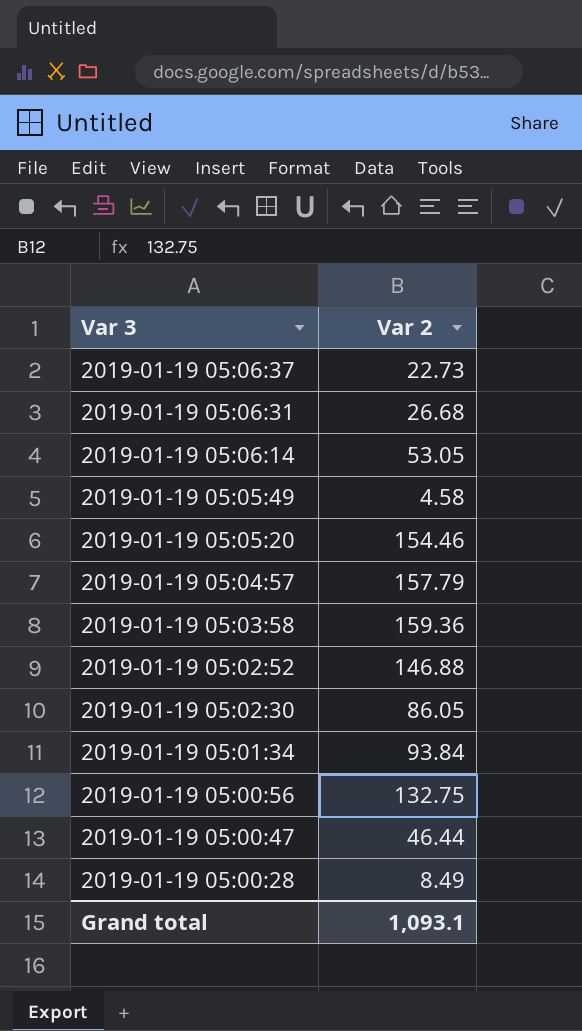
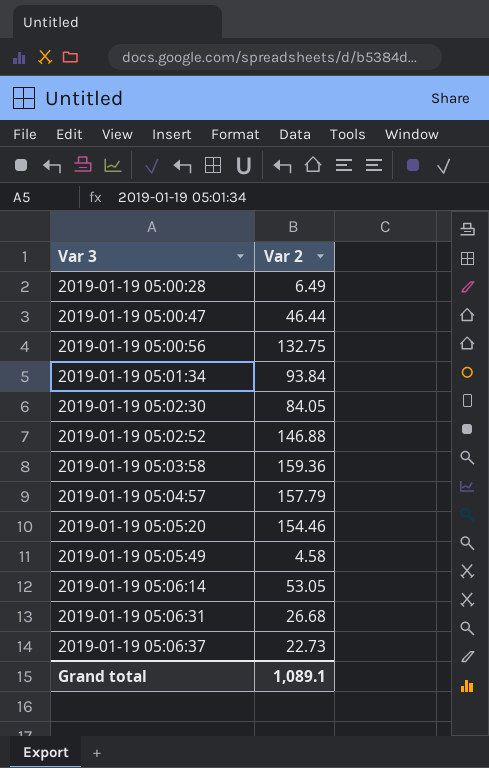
row order: Var 3 descending -> Var 3 ascending
2019-01-19 05:00:28 | Var 2: 8.49 -> 6.49
2019-01-19 05:02:30 | Var 2: 86.05 -> 84.05
Grand total | Var 2: 1,093.1 -> 1,089.1

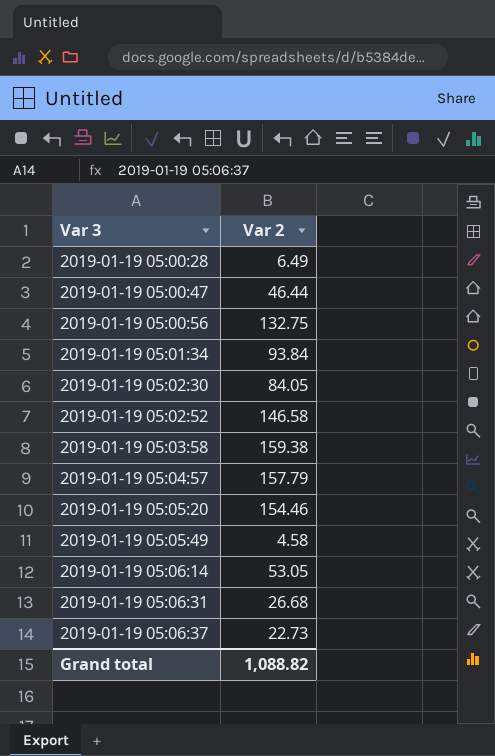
2019-01-19 05:02:52 | Var 2: 146.88 -> 146.58
2019-01-19 05:03:58 | Var 2: 159.36 -> 159.38
Grand total | Var 2: 1,089.1 -> 1,088.82

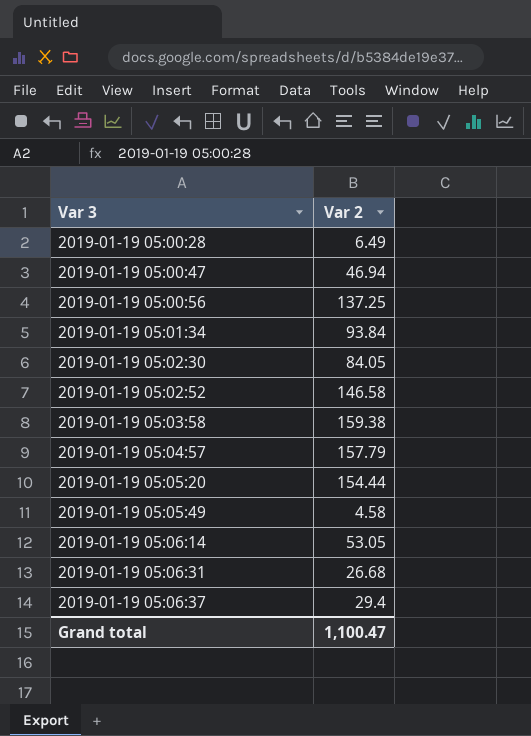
2019-01-19 05:00:47 | Var 2: 46.44 -> 46.94
2019-01-19 05:00:56 | Var 2: 132.75 -> 137.25
2019-01-19 05:05:20 | Var 2: 154.46 -> 154.44
2019-01-19 05:06:37 | Var 2: 22.73 -> 29.4
Grand total | Var 2: 1,088.82 -> 1,100.47

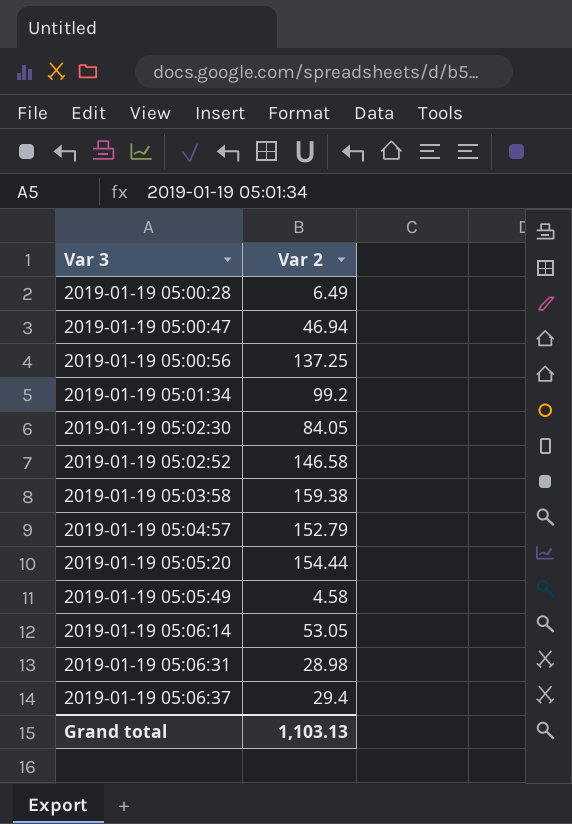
2019-01-19 05:01:34 | Var 2: 93.84 -> 99.2
2019-01-19 05:04:57 | Var 2: 157.79 -> 152.79
2019-01-19 05:06:31 | Var 2: 26.68 -> 28.98
Grand total | Var 2: 1,100.47 -> 1,103.13

